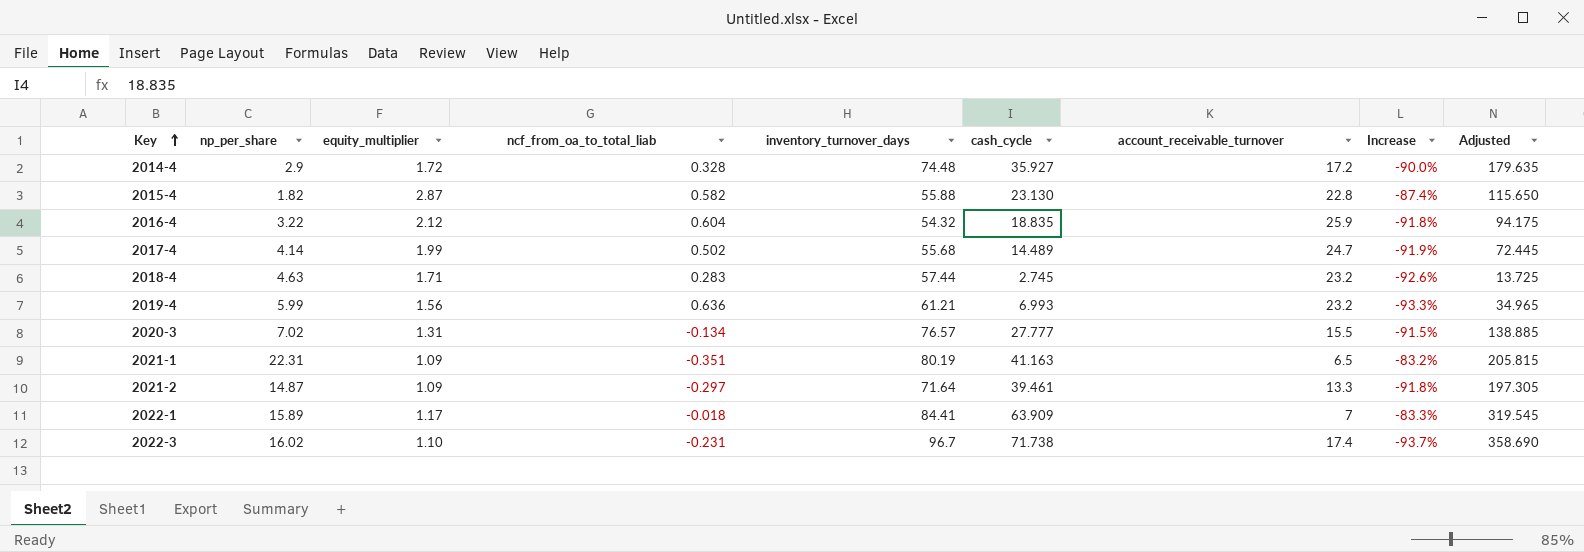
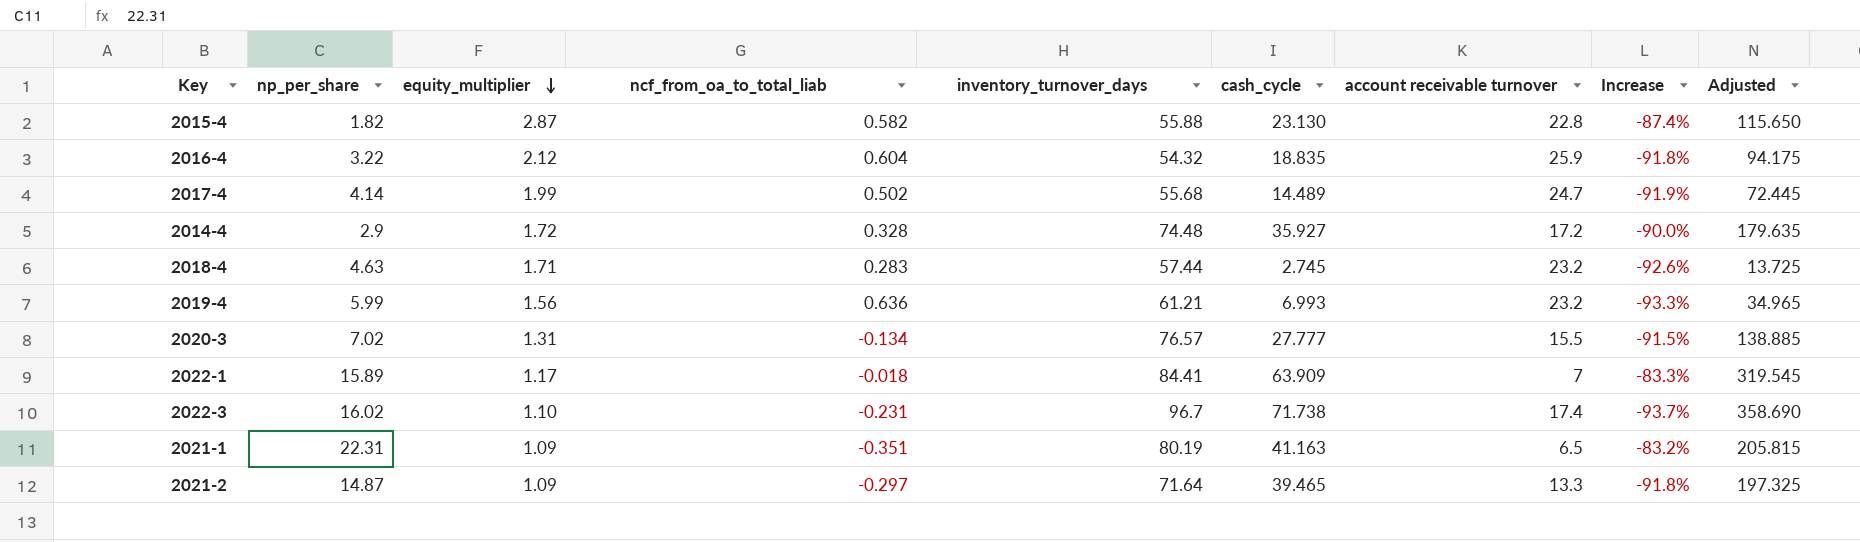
row order: Key ascending -> equity_multiplier descending
column name: account_receivable_turnover -> account receivable turnover
2021-2 | cash_cycle: 39.461 -> 39.465
2021-2 | Adjusted: 197.305 -> 197.325

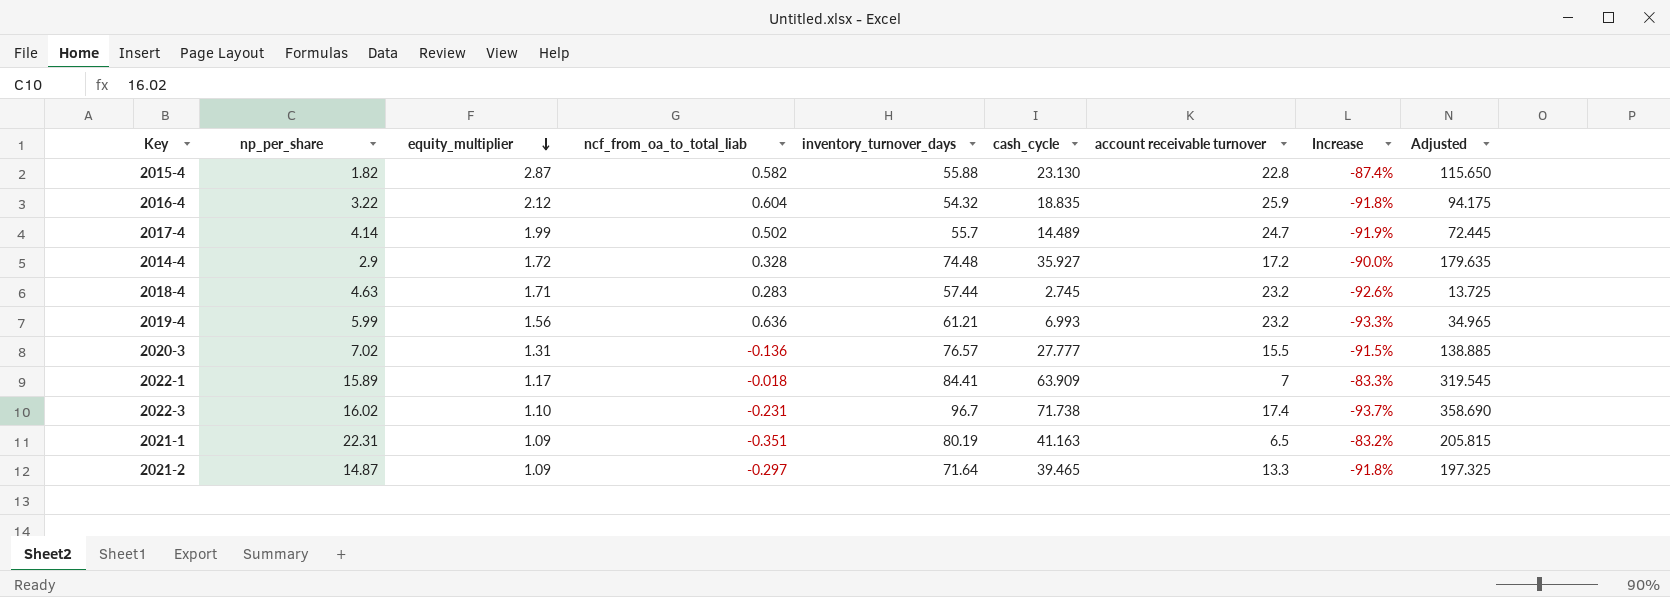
2017-4 | inventory_turnover_days: 55.68 -> 55.7
2020-3 | ncf_from_oa_to_total_liab: -0.134 -> -0.136

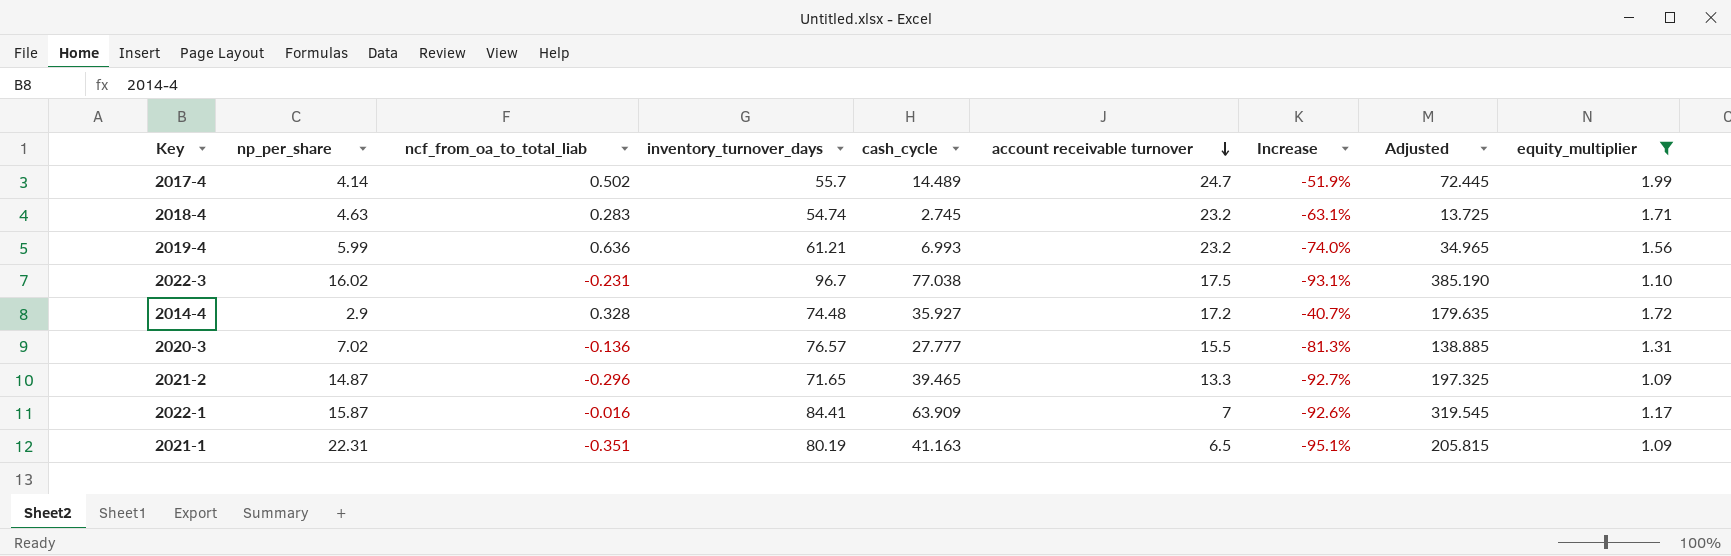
filter: none -> equity_multiplier <= 1.99
row order: equity_multiplier descending -> account receivable turnover descending
column Increase | formula: ([equity_multiplier] - [account receivable turnover]) / [account receivable turnover] -> ([equity_multiplier] - [np_per_share]) / [np_per_share]
column equity_multiplier | position: 3 -> 9
2018-4 | inventory_turnover_days: 57.44 -> 54.74
2022-3 | cash_cycle: 71.738 -> 77.038
2022-3 | account receivable turnover: 17.4 -> 17.5
2022-3 | Adjusted: 358.690 -> 385.190
2021-2 | ncf_from_oa_to_total_liab: -0.297 -> -0.296
2021-2 | inventory_turnover_days: 71.64 -> 71.65
2022-1 | np_per_share: 15.89 -> 15.87
2022-1 | ncf_from_oa_to_total_liab: -0.018 -> -0.016

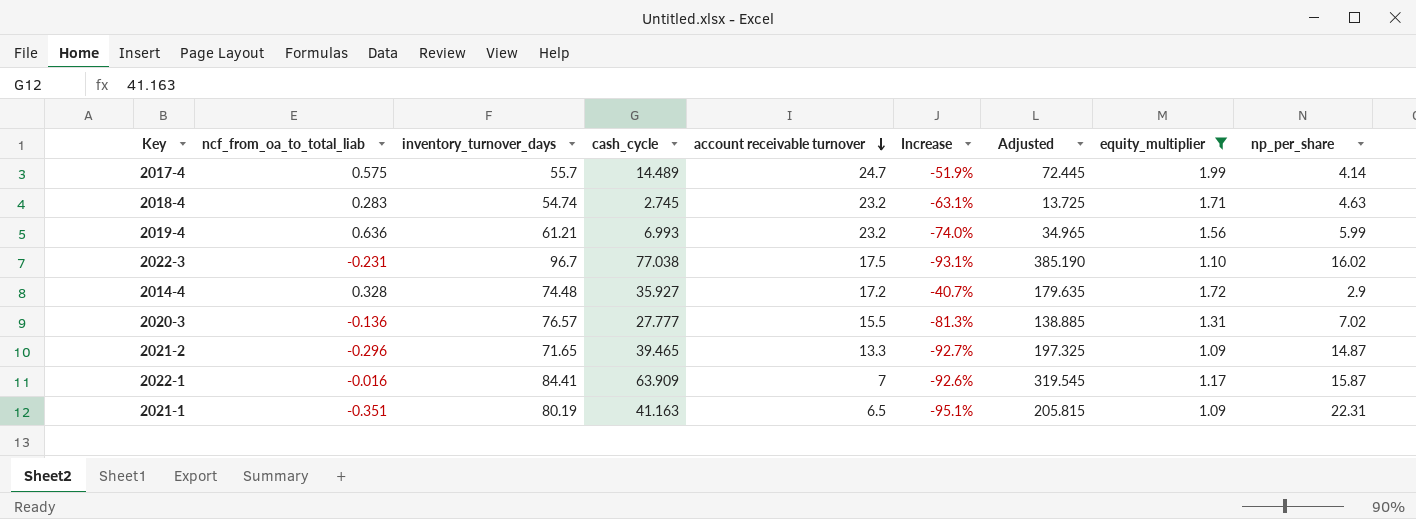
column np_per_share | position: 2 -> 9
2017-4 | ncf_from_oa_to_total_liab: 0.502 -> 0.575

